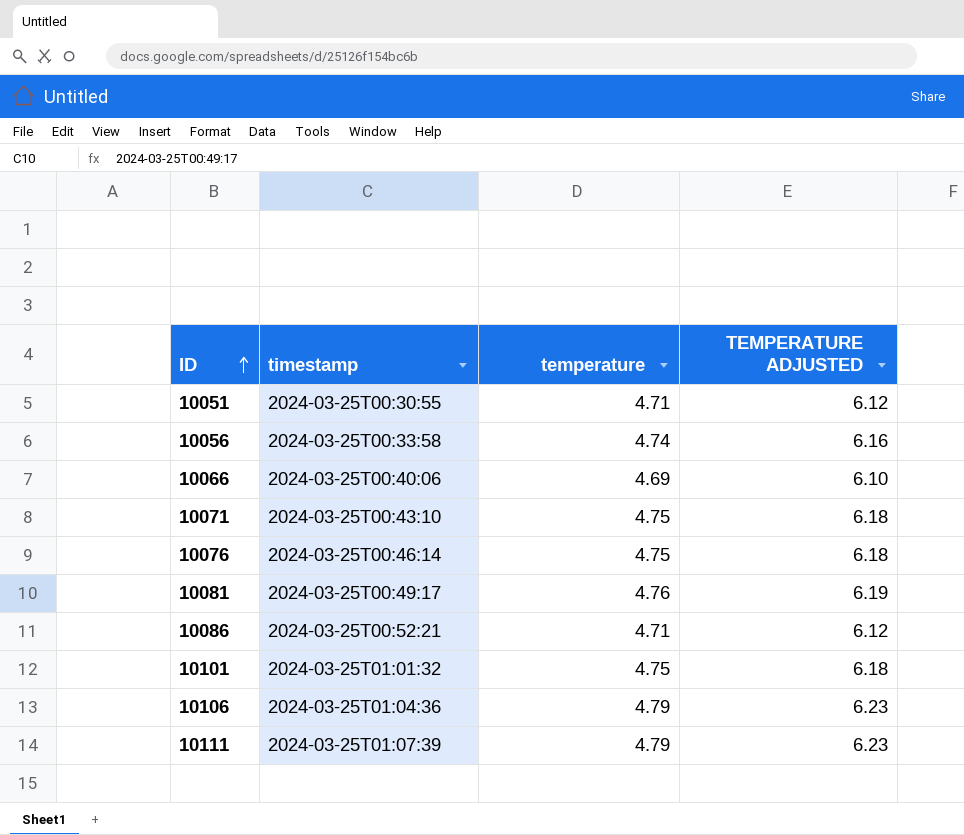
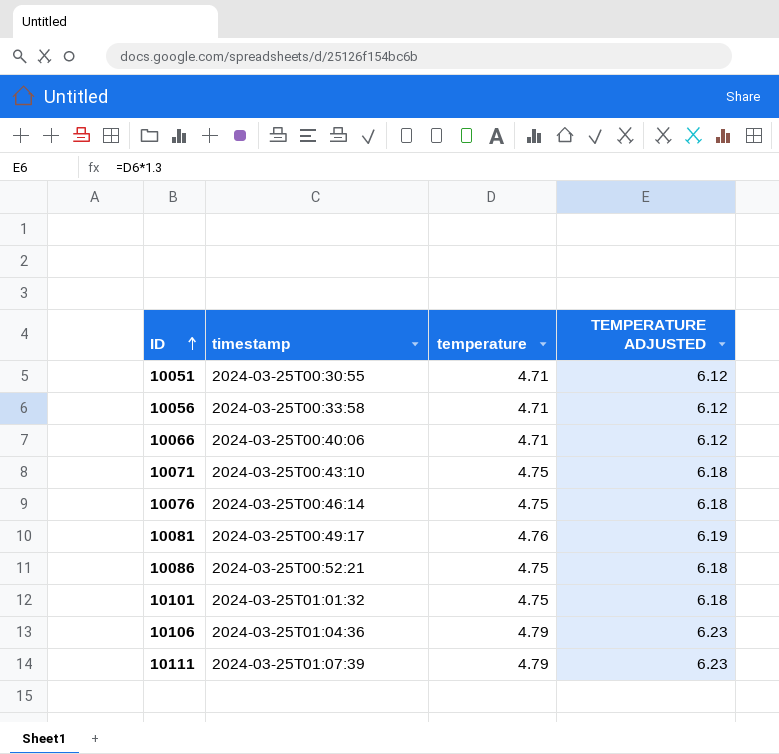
10056 | temperature: 4.74 -> 4.71
10056 | TEMPERATURE ADJUSTED: 6.16 -> 6.12
10066 | temperature: 4.69 -> 4.71
10066 | TEMPERATURE ADJUSTED: 6.10 -> 6.12
10086 | temperature: 4.71 -> 4.75
10086 | TEMPERATURE ADJUSTED: 6.12 -> 6.18

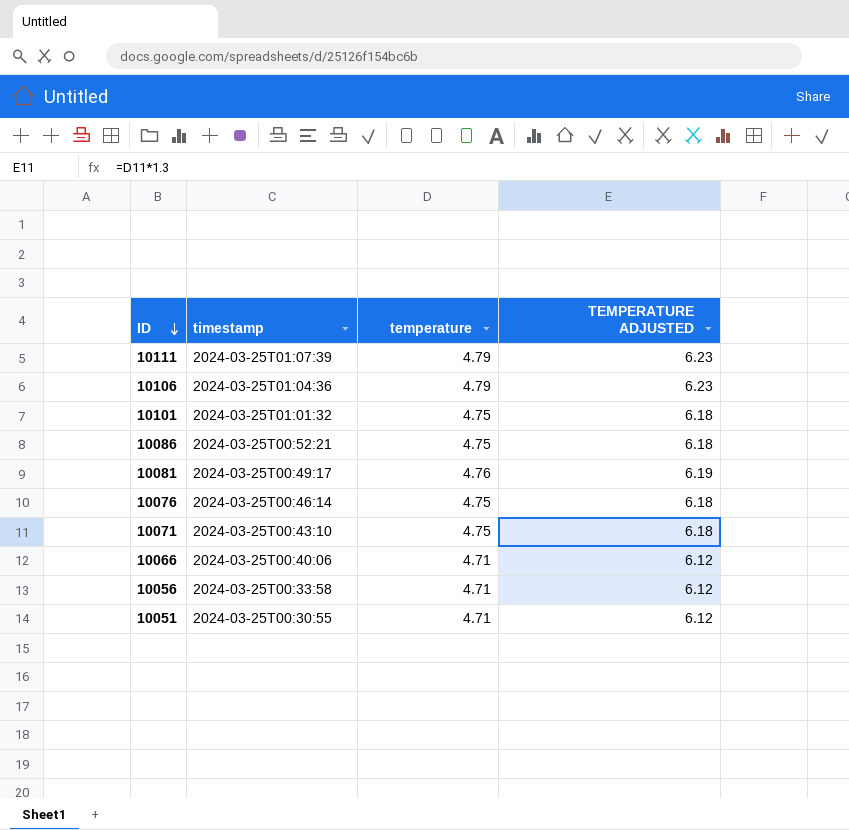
row order: ID ascending -> ID descending

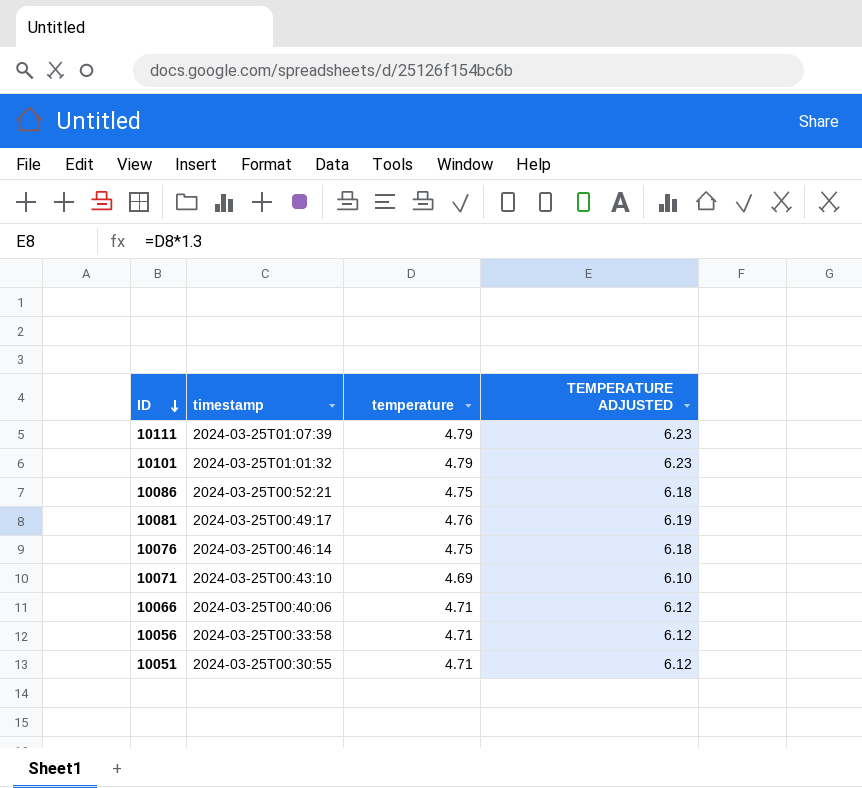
row 10106: 2024-03-25T01:04:36 | 4.79 | 6.23 -> none
10101 | temperature: 4.75 -> 4.79
10101 | TEMPERATURE ADJUSTED: 6.18 -> 6.23
10071 | temperature: 4.75 -> 4.69
10071 | TEMPERATURE ADJUSTED: 6.18 -> 6.10

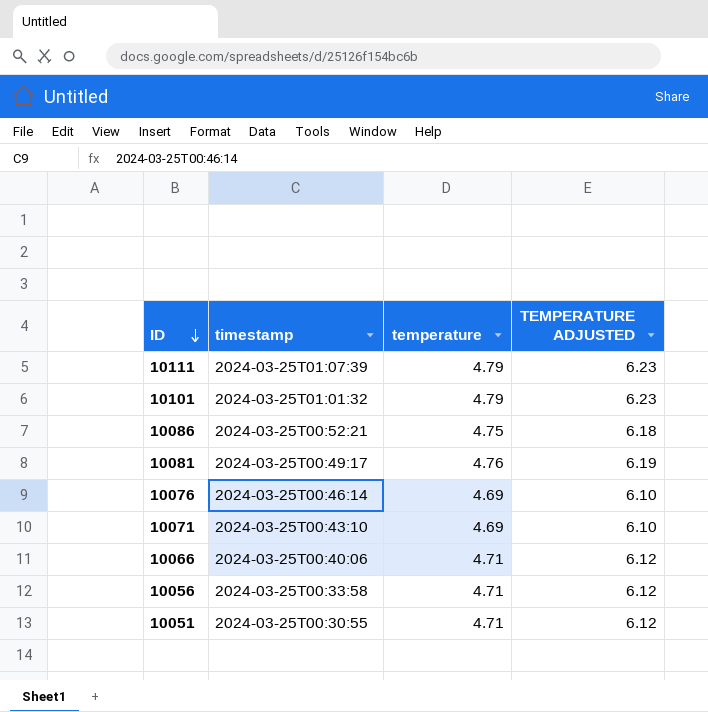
10076 | temperature: 4.75 -> 4.69
10076 | TEMPERATURE ADJUSTED: 6.18 -> 6.10

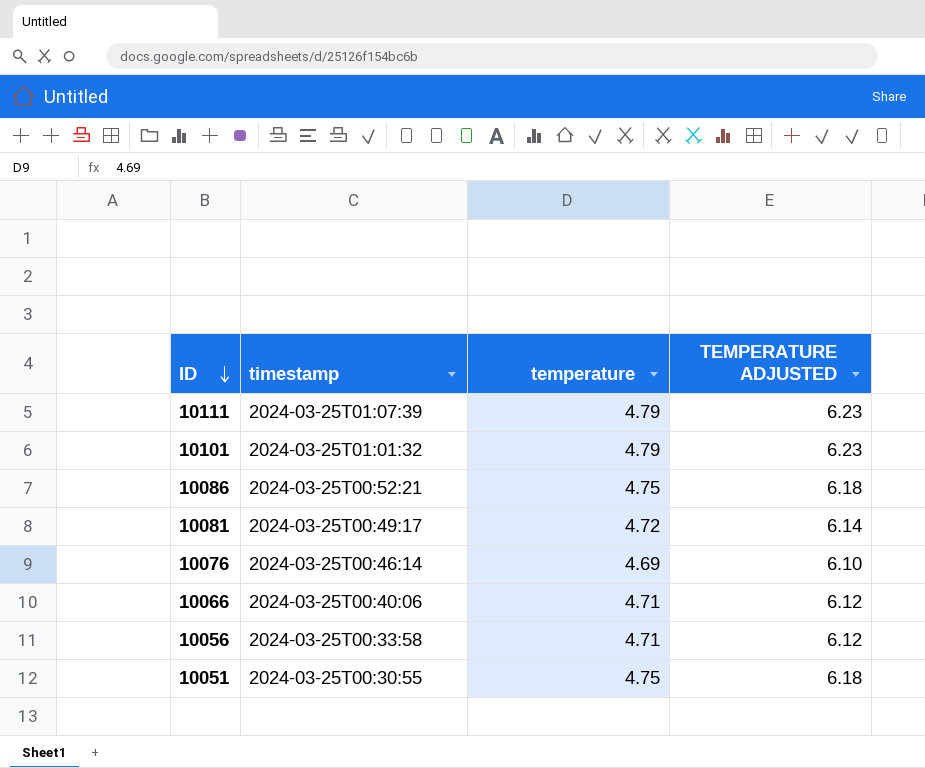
row 10071: 2024-03-25T00:43:10 | 4.69 | 6.10 -> none
10081 | temperature: 4.76 -> 4.72
10081 | TEMPERATURE ADJUSTED: 6.19 -> 6.14
10051 | temperature: 4.71 -> 4.75
10051 | TEMPERATURE ADJUSTED: 6.12 -> 6.18

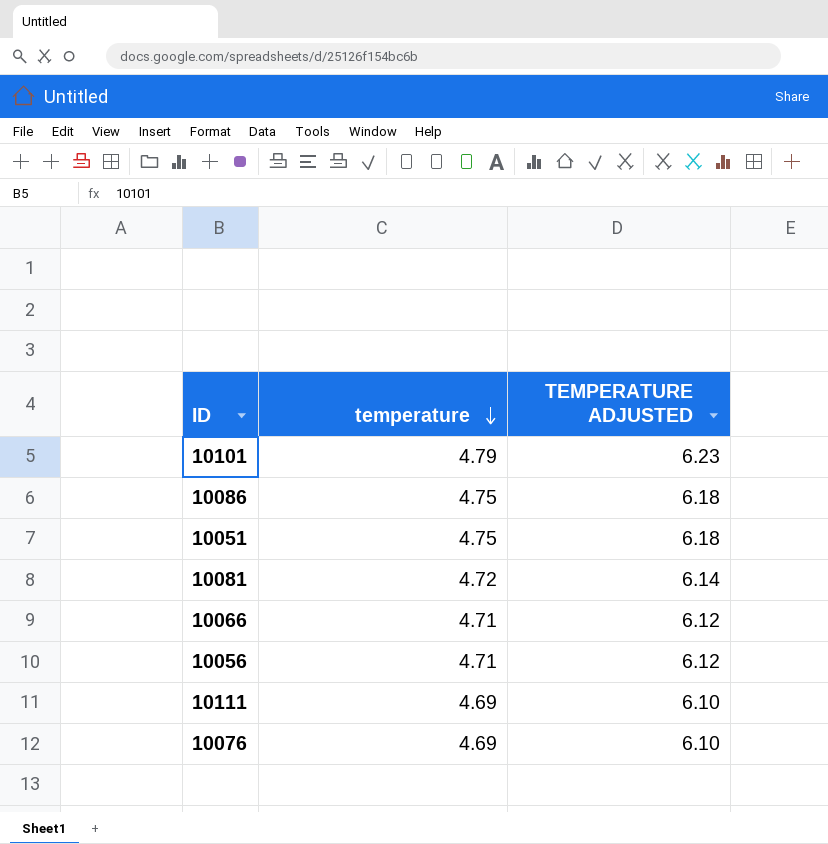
row order: ID descending -> temperature descending
column timestamp | position: 2 -> none
10111 | temperature: 4.79 -> 4.69
10111 | TEMPERATURE ADJUSTED: 6.23 -> 6.10

